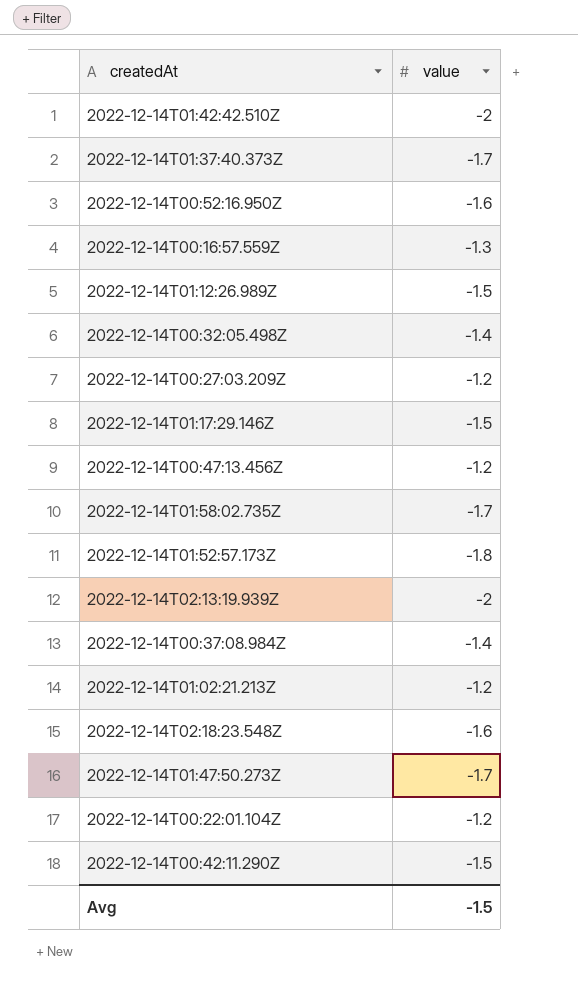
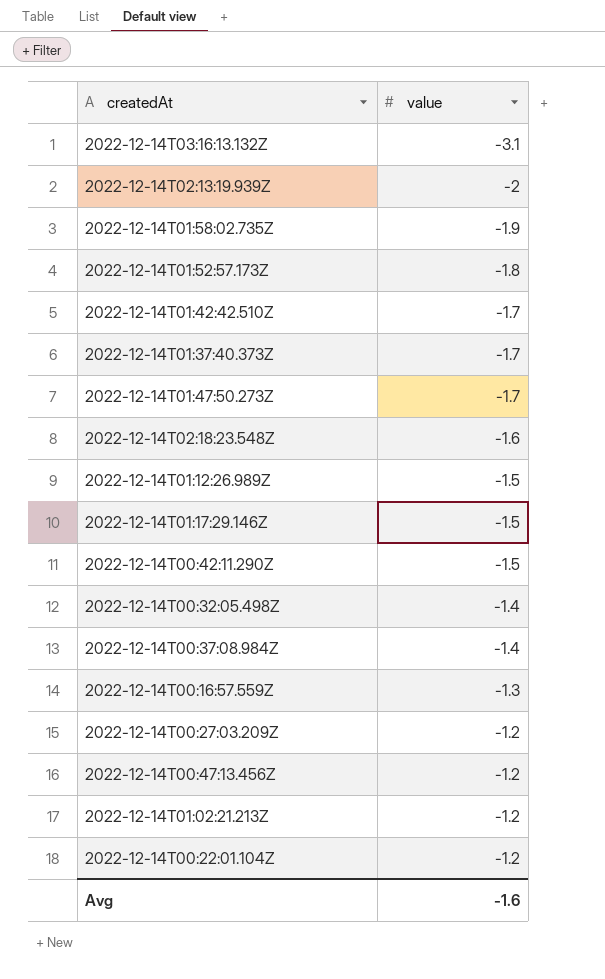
row order: none -> value ascending
row 2022-12-14T00:52:16.950Z: -1.6 -> none
row 2022-12-14T03:16:13.132Z: none -> -3.1
2022-12-14T01:58:02.735Z | value: -1.7 -> -1.9
2022-12-14T01:42:42.510Z | value: -2 -> -1.7
Avg | value: -1.5 -> -1.6

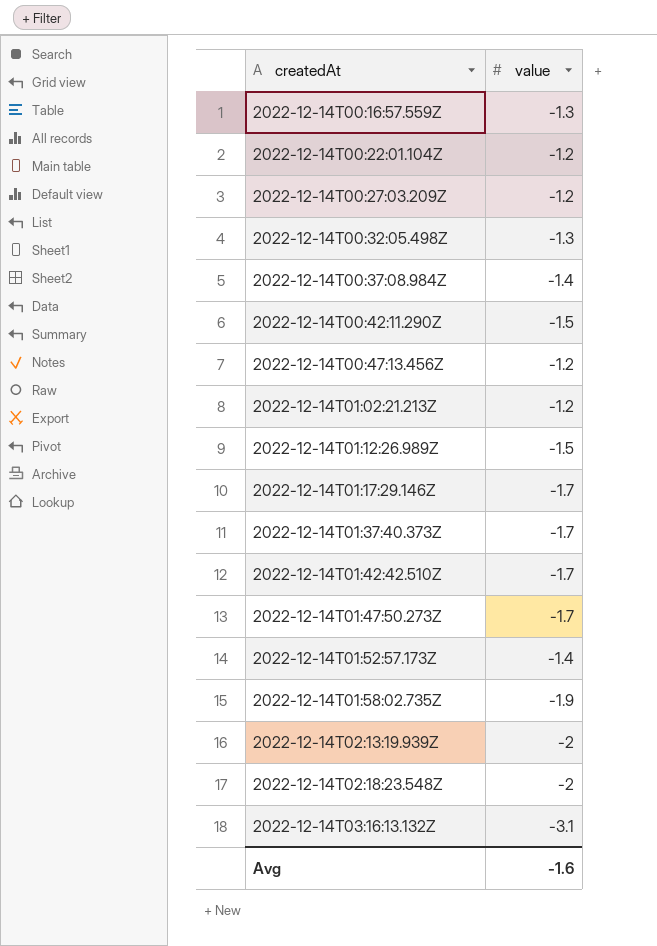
row order: value ascending -> createdAt ascending
2022-12-14T00:32:05.498Z | value: -1.4 -> -1.3
2022-12-14T01:17:29.146Z | value: -1.5 -> -1.7
2022-12-14T01:52:57.173Z | value: -1.8 -> -1.4
2022-12-14T02:18:23.548Z | value: -1.6 -> -2

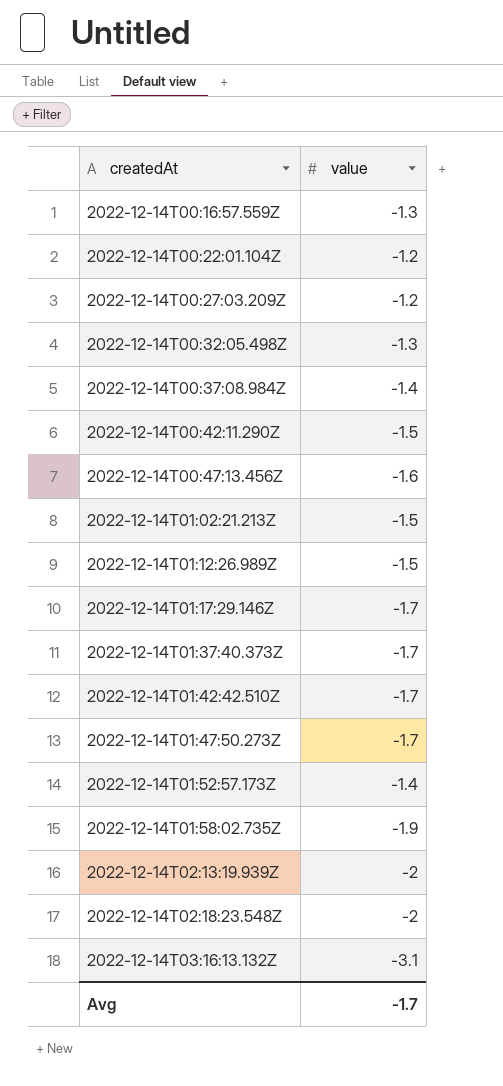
2022-12-14T00:47:13.456Z | value: -1.2 -> -1.6
2022-12-14T01:02:21.213Z | value: -1.2 -> -1.5
Avg | value: -1.6 -> -1.7

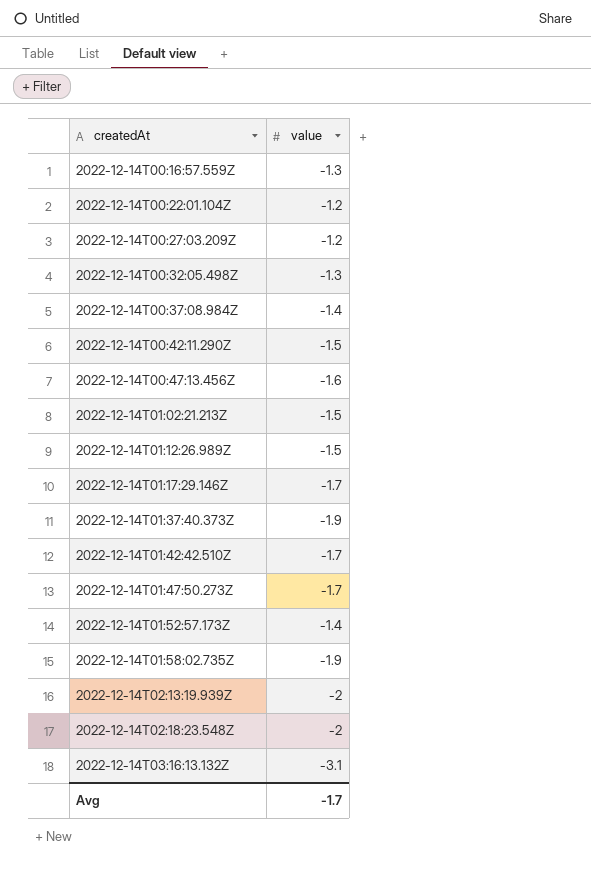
2022-12-14T01:37:40.373Z | value: -1.7 -> -1.9

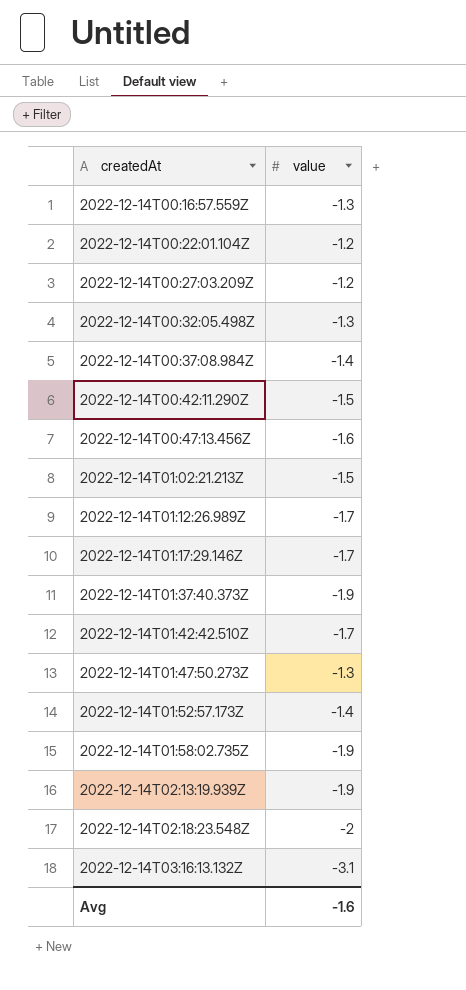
2022-12-14T01:12:26.989Z | value: -1.5 -> -1.7
2022-12-14T01:47:50.273Z | value: -1.7 -> -1.3
2022-12-14T02:13:19.939Z | value: -2 -> -1.9
Avg | value: -1.7 -> -1.6

